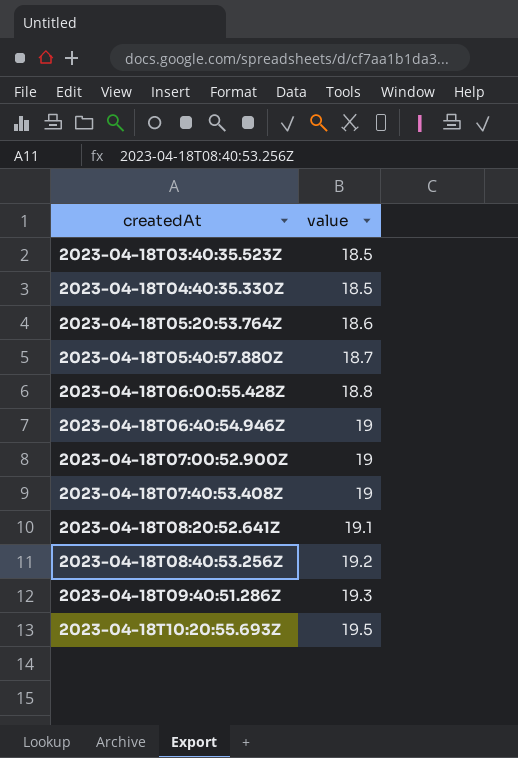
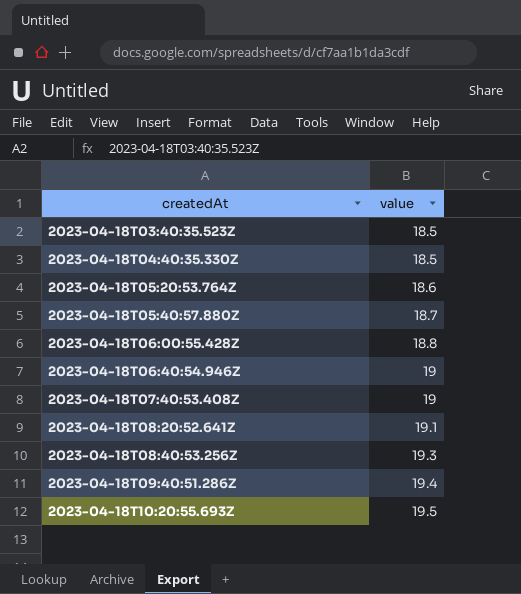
row 2023-04-18T07:00:52.900Z: 19 -> none
2023-04-18T08:40:53.256Z | value: 19.2 -> 19.3
2023-04-18T09:40:51.286Z | value: 19.3 -> 19.4

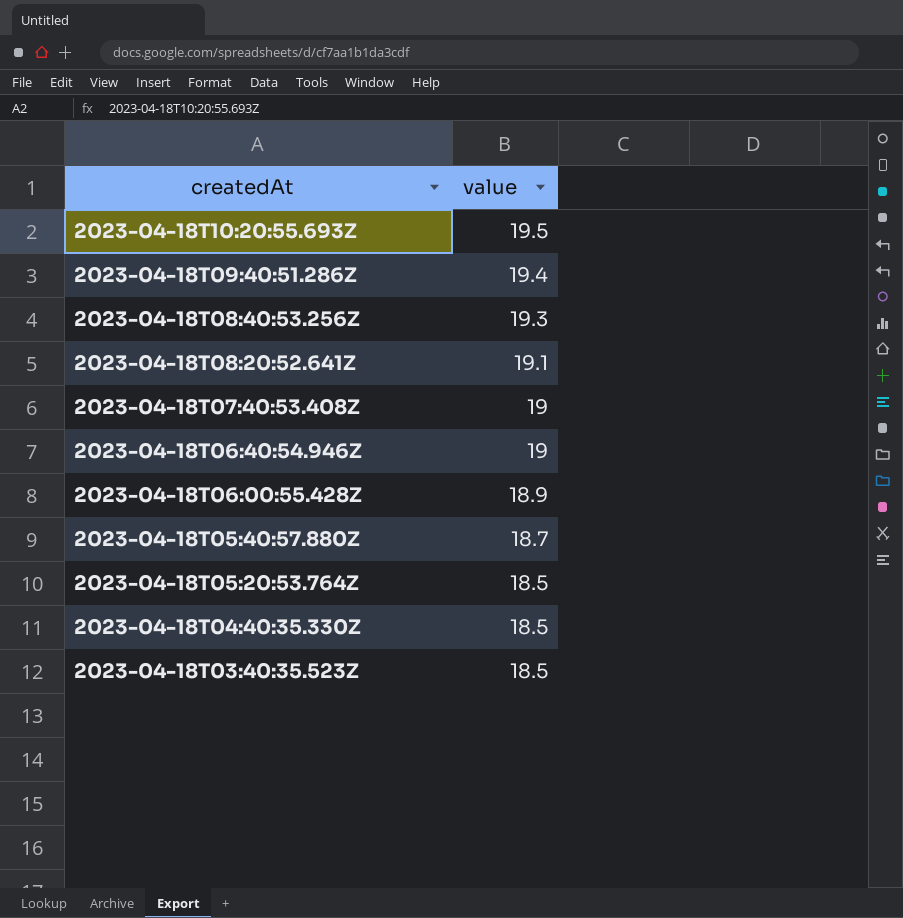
row order: createdAt ascending -> createdAt descending
2023-04-18T06:00:55.428Z | value: 18.8 -> 18.9
2023-04-18T05:20:53.764Z | value: 18.6 -> 18.5

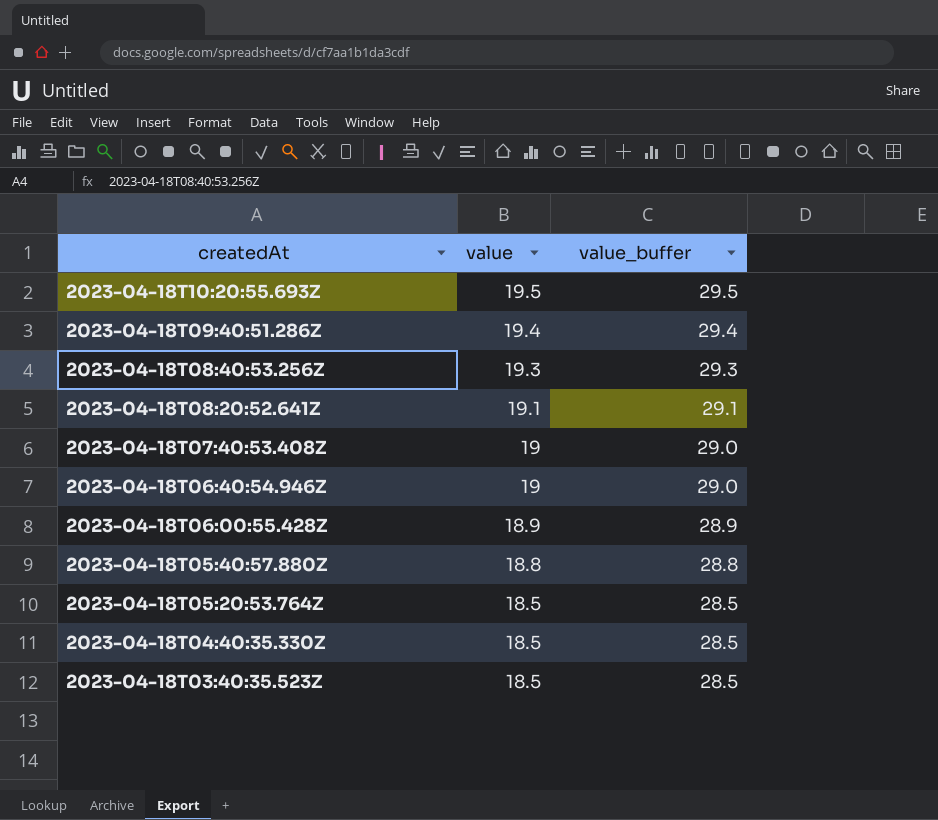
column value_buffer | formula: none -> [value] + 10
2023-04-18T05:40:57.880Z | value: 18.7 -> 18.8

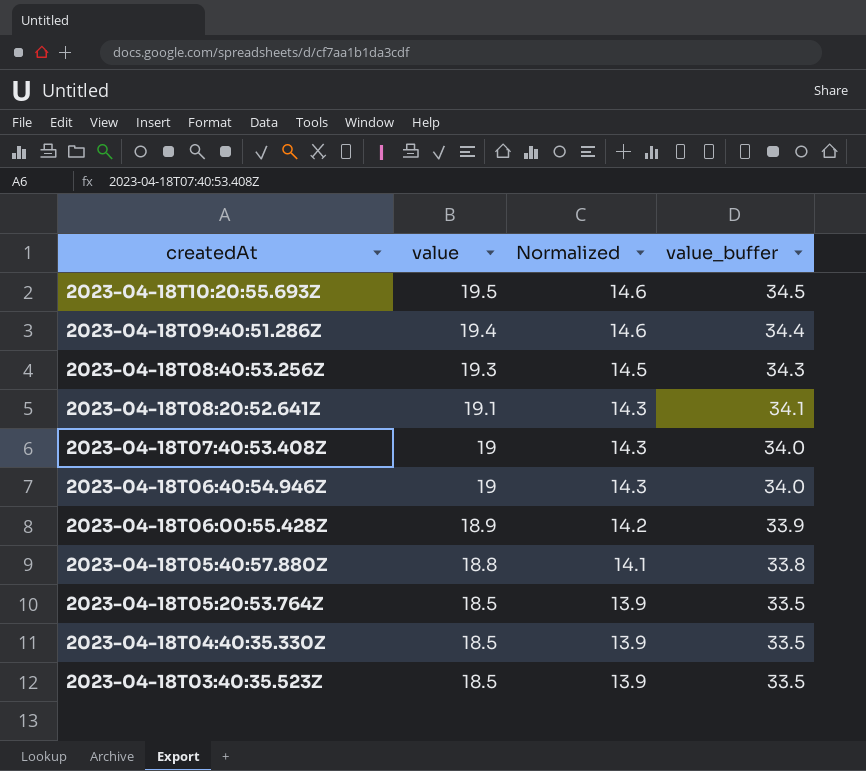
column Normalized | formula: none -> [value] * 0.75
column value_buffer | formula: [value] + 10 -> [value] + 15

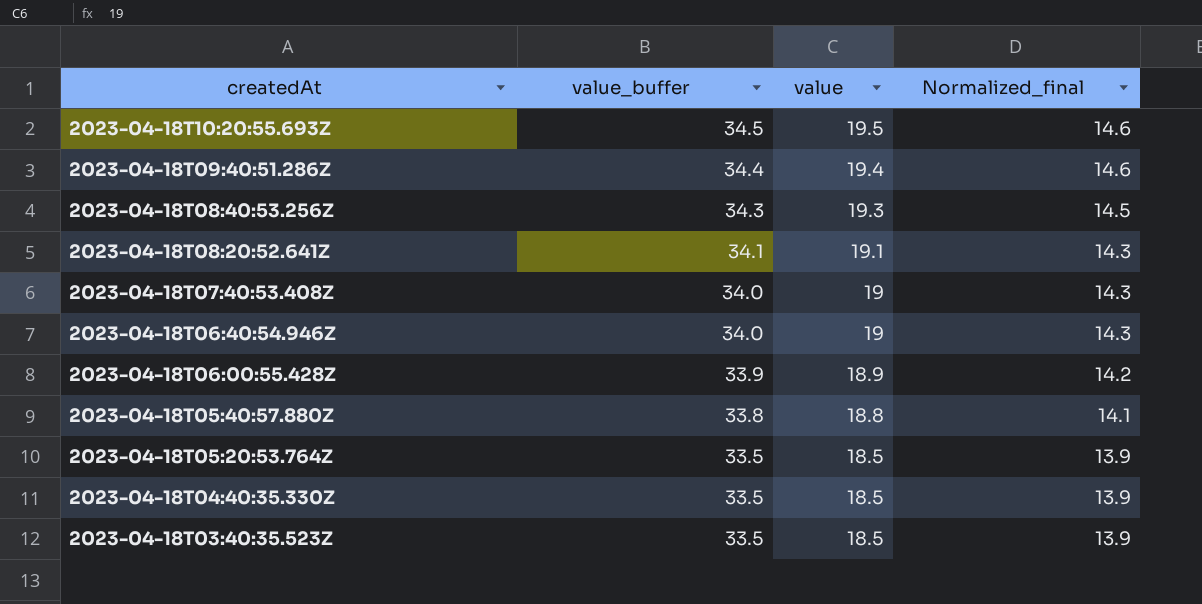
column value_buffer | position: 4 -> 2
column name: Normalized -> Normalized_final

